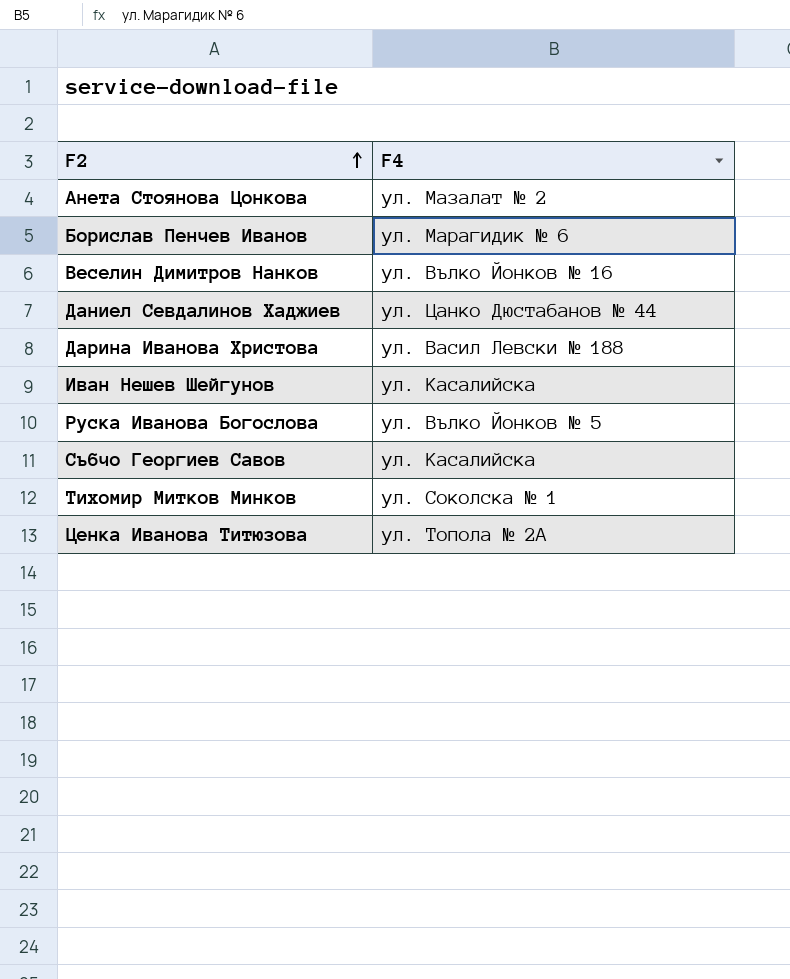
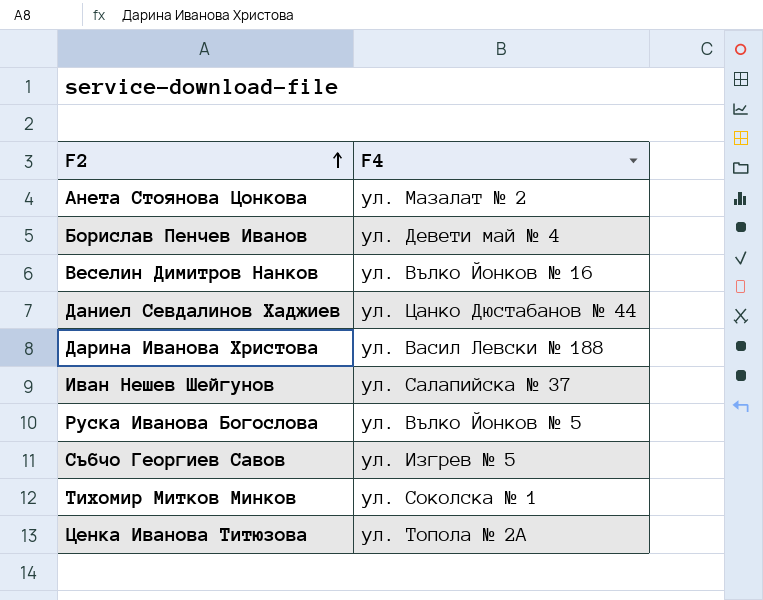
Борислав Пенчев Иванов | F4: ул. Марагидик № 6 -> ул. Девети май № 4
Иван Нешев Шейгунов | F4: ул. Касалийска -> ул. Салапийска № 37
Събчо Георгиев Савов | F4: ул. Касалийска -> ул. Изгрев № 5

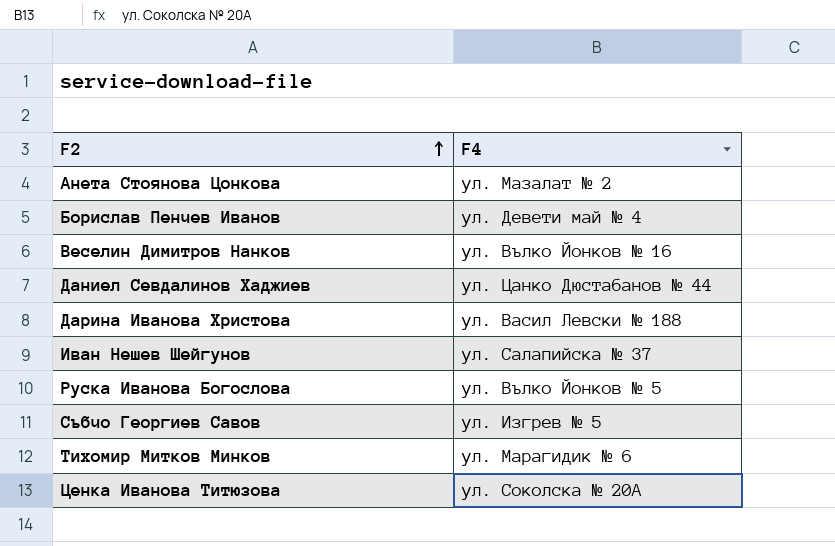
Тихомир Митков Минков | F4: ул. Соколска № 1 -> ул. Марагидик № 6
Ценка Иванова Титюзова | F4: ул. Топола № 2А -> ул. Соколска № 20А

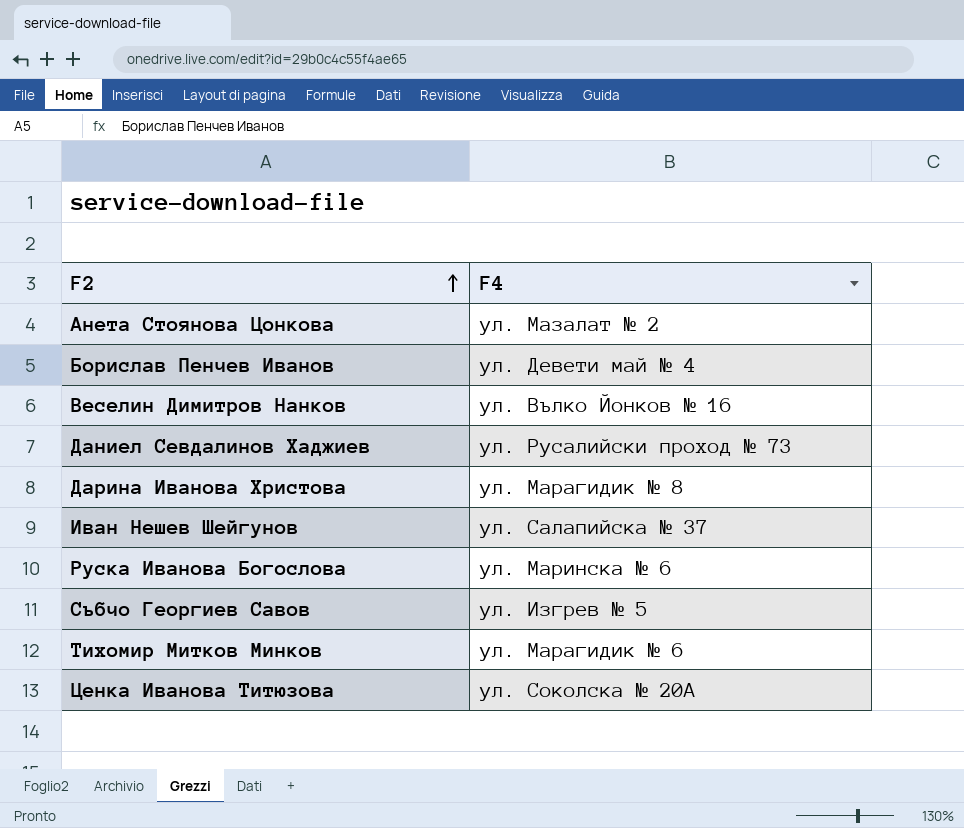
Даниел Севдалинов Хаджиев | F4: ул. Цанко Дюстабанов № 44 -> ул. Русалийски проход № 73
Дарина Иванова Христова | F4: ул. Васил Левски № 188 -> ул. Марагидик № 8
Руска Иванова Богослова | F4: ул. Вълко Йонков № 5 -> ул. Маринска № 6

